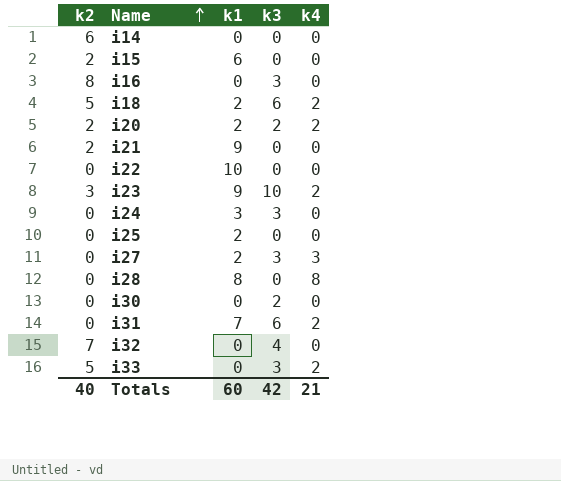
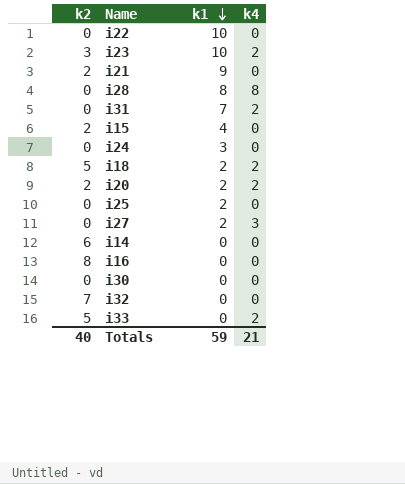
row order: Name ascending -> k1 descending
column k3 | position: 4 -> none
i23 | k1: 9 -> 10
i15 | k1: 6 -> 4
Totals | k1: 60 -> 59

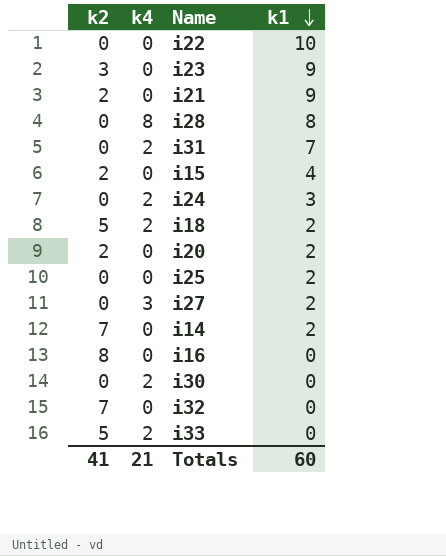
column k4 | position: 4 -> 2
i23 | k4: 2 -> 0
i23 | k1: 10 -> 9
i24 | k4: 0 -> 2
i20 | k4: 2 -> 0
i14 | k2: 6 -> 7
i14 | k1: 0 -> 2
i30 | k4: 0 -> 2
Totals | k2: 40 -> 41
Totals | k1: 59 -> 60

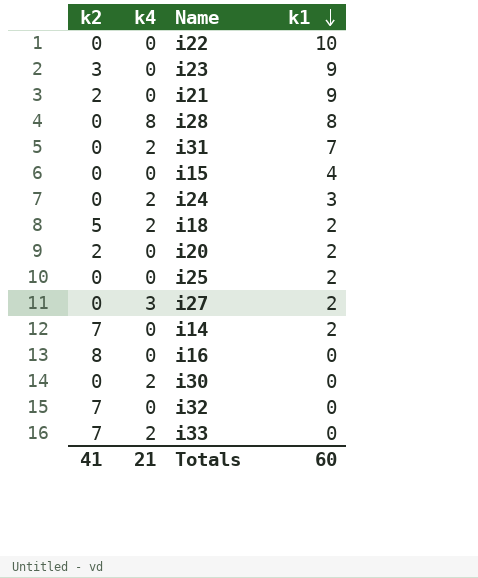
i15 | k2: 2 -> 0
i33 | k2: 5 -> 7

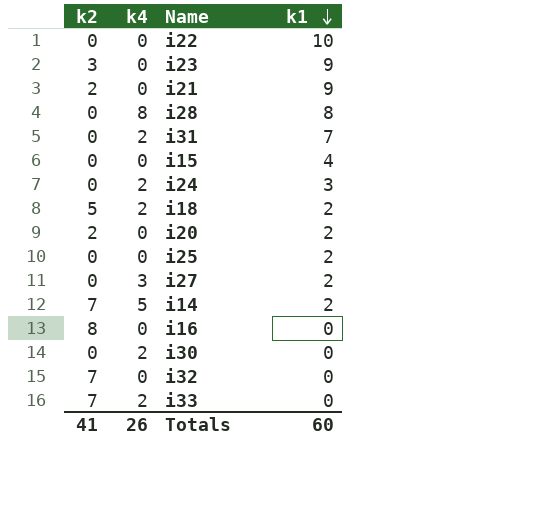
i14 | k4: 0 -> 5
Totals | k4: 21 -> 26

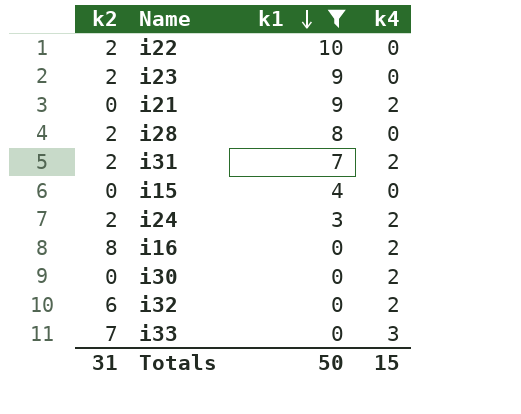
filter: none -> k1 != 2
column k4 | position: 2 -> 4
i22 | k2: 0 -> 2
i23 | k2: 3 -> 2
i21 | k2: 2 -> 0
i21 | k4: 0 -> 2
i28 | k2: 0 -> 2
i28 | k4: 8 -> 0
i31 | k2: 0 -> 2
i24 | k2: 0 -> 2
i16 | k4: 0 -> 2
i32 | k2: 7 -> 6
i32 | k4: 0 -> 2
i33 | k4: 2 -> 3
Totals | k2: 41 -> 31
Totals | k1: 60 -> 50
Totals | k4: 26 -> 15

